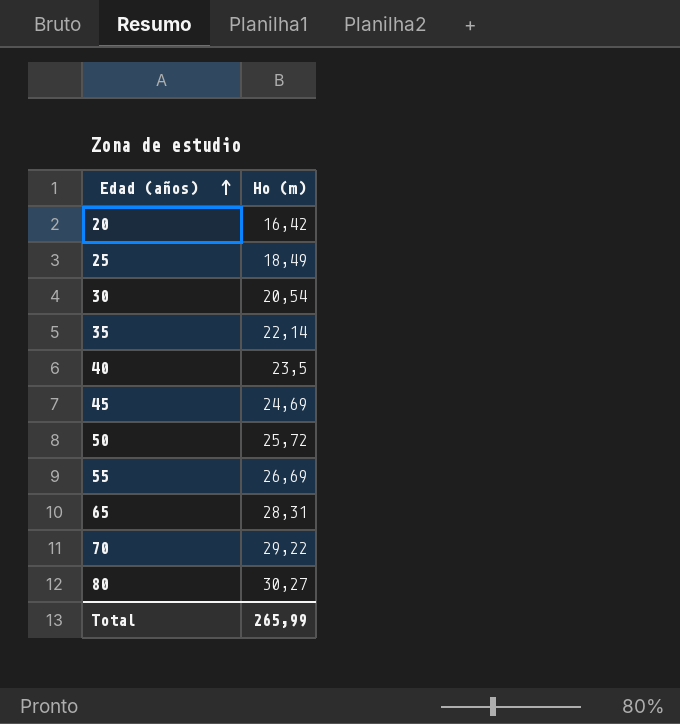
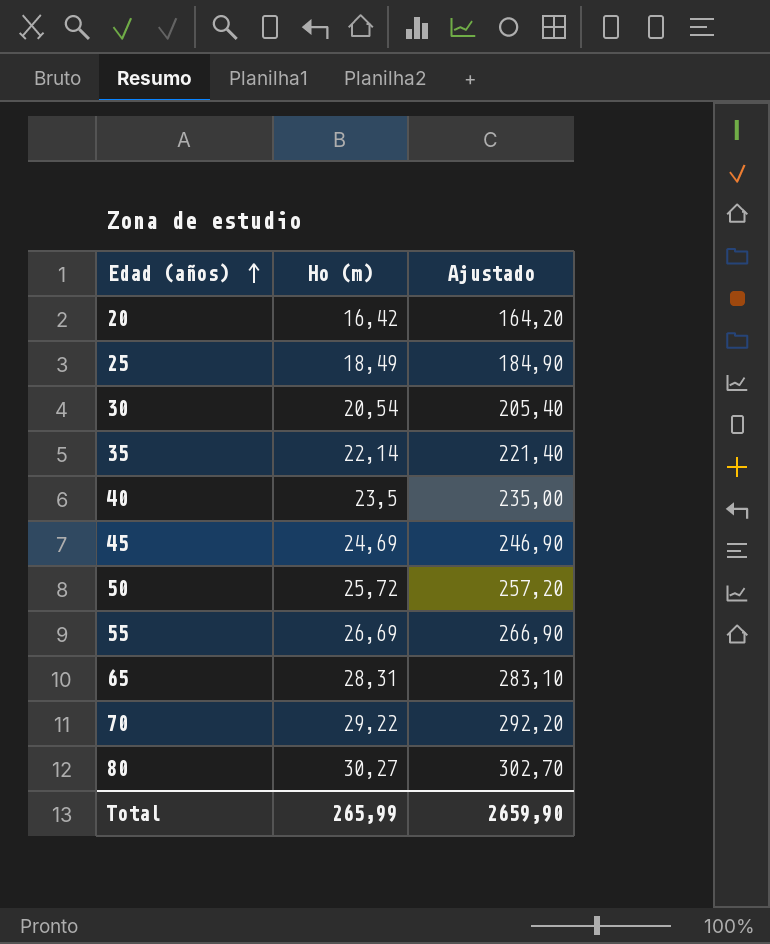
column Ajustado | formula: none -> [Ho (m)] * 10

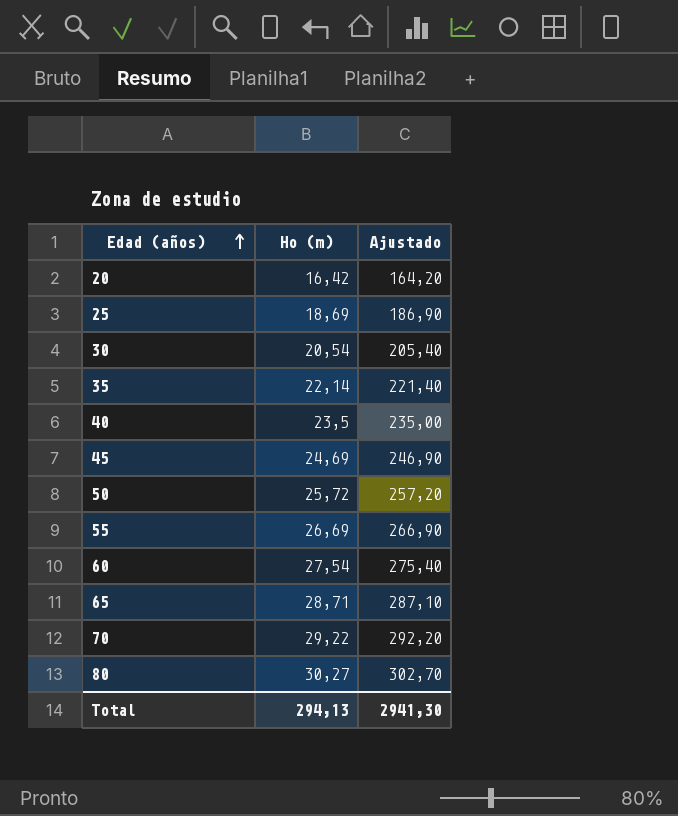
25 | Ho (m): 18,49 -> 18,69
25 | Ajustado: 184,90 -> 186,90
row 60: none -> 27,54 | 275,40
65 | Ho (m): 28,31 -> 28,71
65 | Ajustado: 283,10 -> 287,10
Total | Ho (m): 265,99 -> 294,13
Total | Ajustado: 2659,90 -> 2941,30

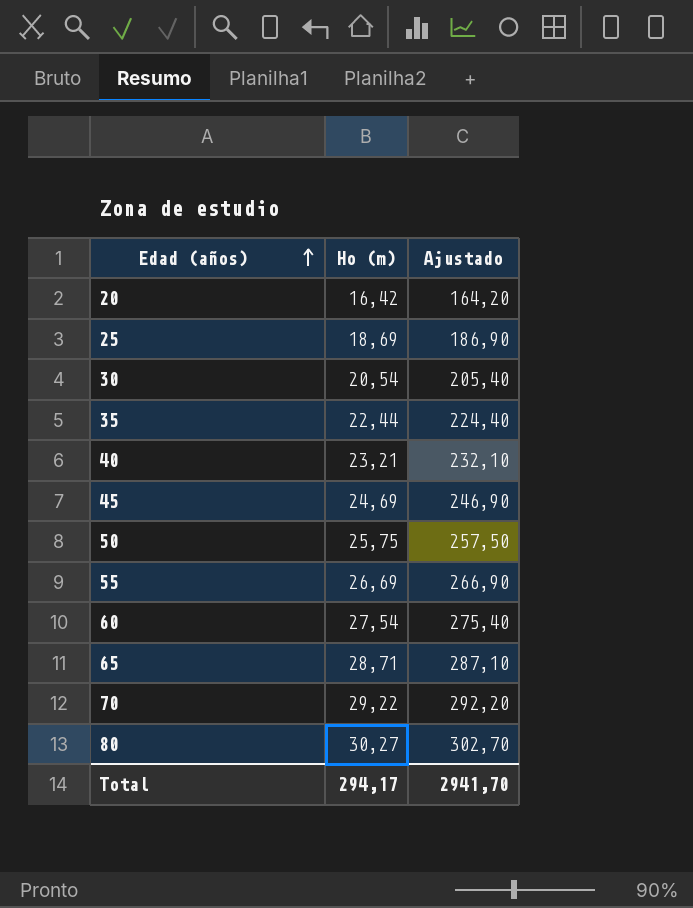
35 | Ho (m): 22,14 -> 22,44
35 | Ajustado: 221,40 -> 224,40
40 | Ho (m): 23,5 -> 23,21
40 | Ajustado: 235,00 -> 232,10
50 | Ho (m): 25,72 -> 25,75
50 | Ajustado: 257,20 -> 257,50
Total | Ho (m): 294,13 -> 294,17
Total | Ajustado: 2941,30 -> 2941,70

